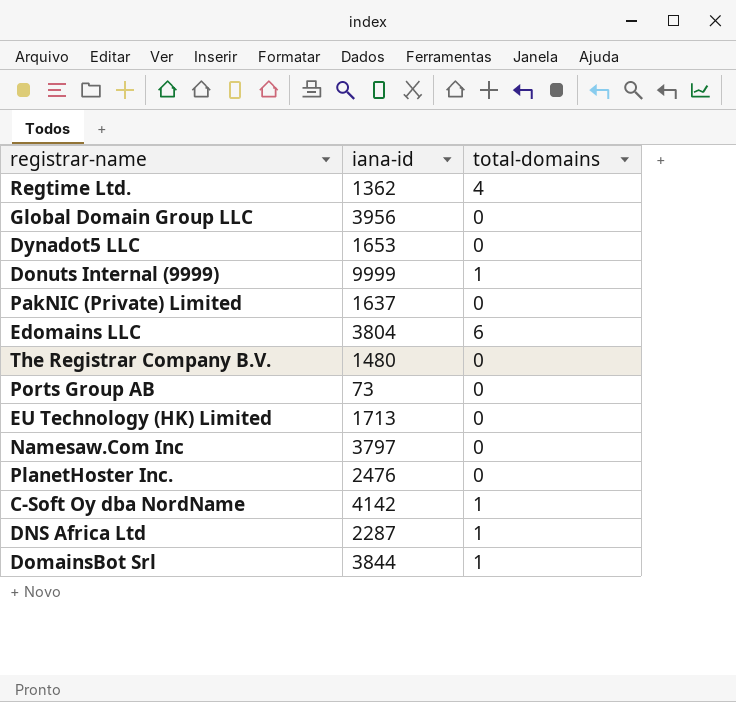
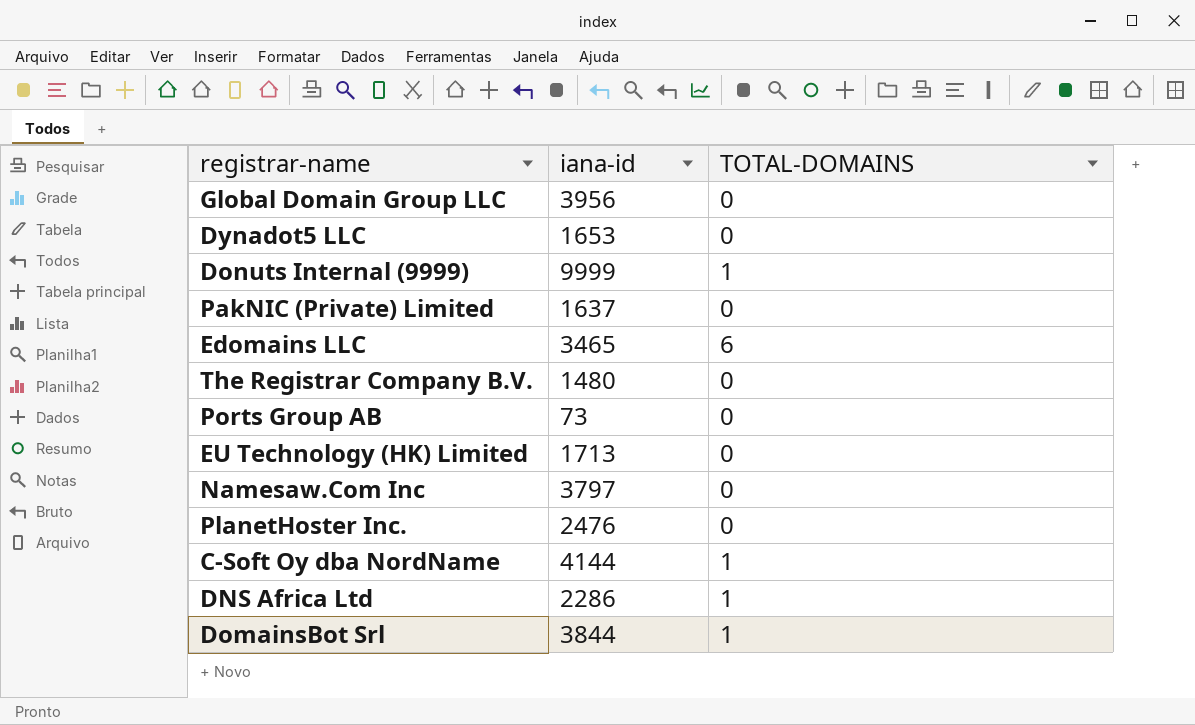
column name: total-domains -> TOTAL-DOMAINS
row Regtime Ltd.: 1362 | 4 -> none
Edomains LLC | iana-id: 3804 -> 3465
C-Soft Oy dba NordName | iana-id: 4142 -> 4144
DNS Africa Ltd | iana-id: 2287 -> 2286

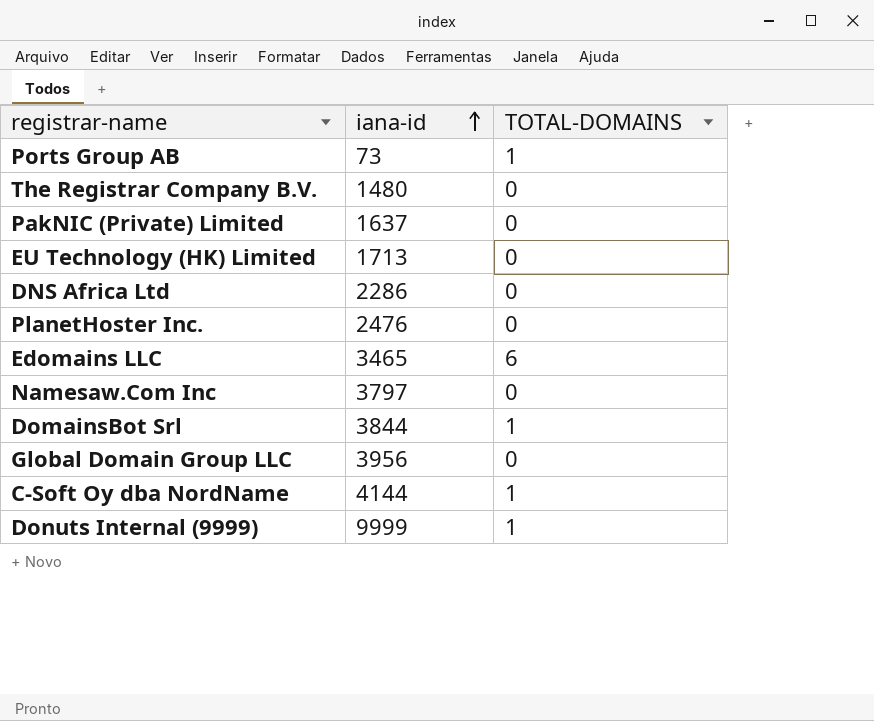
row order: none -> iana-id ascending
row Dynadot5 LLC: 1653 | 0 -> none
Ports Group AB | TOTAL-DOMAINS: 0 -> 1
DNS Africa Ltd | TOTAL-DOMAINS: 1 -> 0

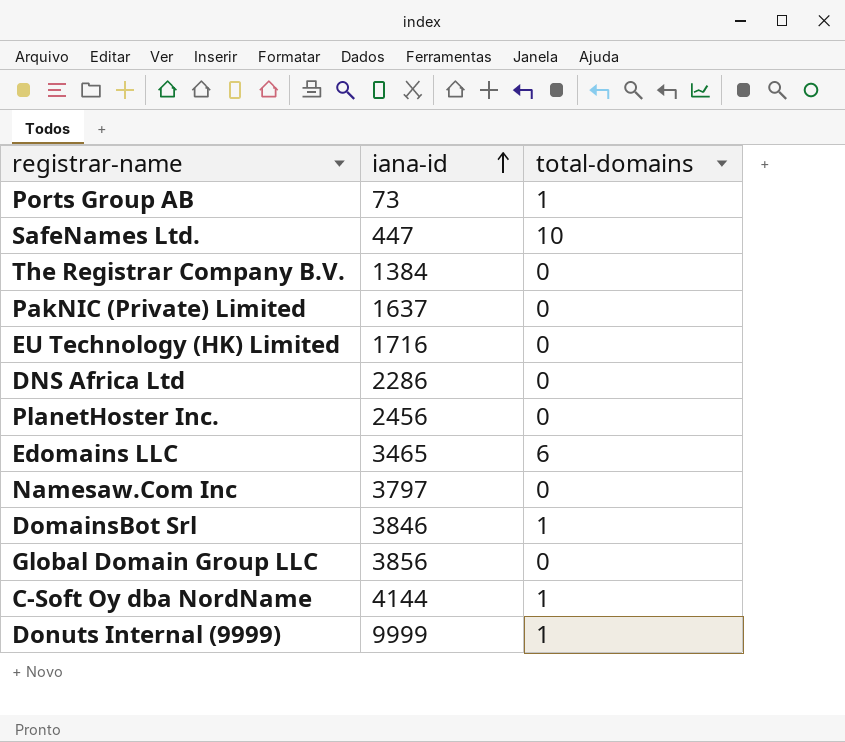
column name: TOTAL-DOMAINS -> total-domains
row SafeNames Ltd.: none -> 447 | 10
The Registrar Company B.V. | iana-id: 1480 -> 1384
EU Technology (HK) Limited | iana-id: 1713 -> 1716
PlanetHoster Inc. | iana-id: 2476 -> 2456
DomainsBot Srl | iana-id: 3844 -> 3846
Global Domain Group LLC | iana-id: 3956 -> 3856

